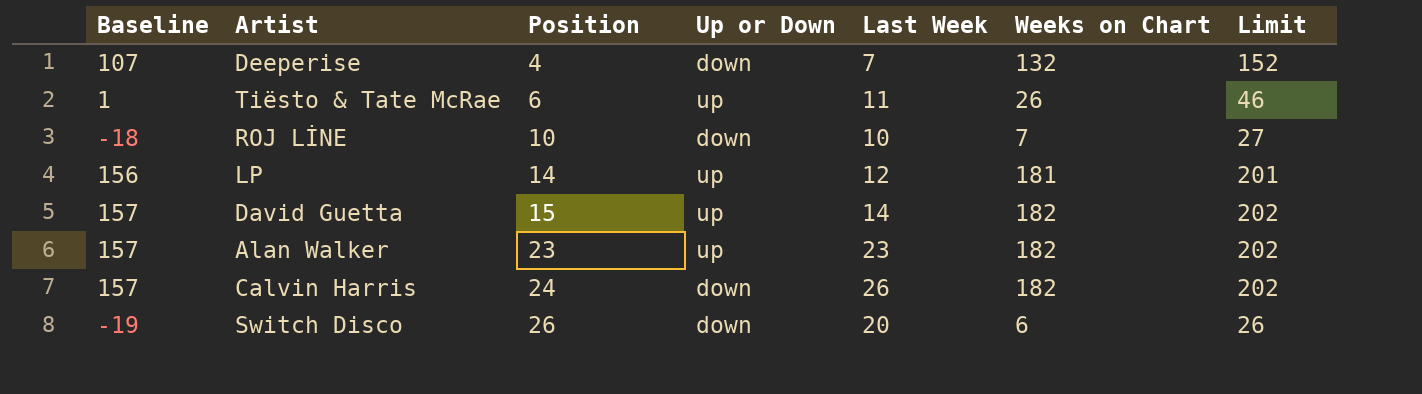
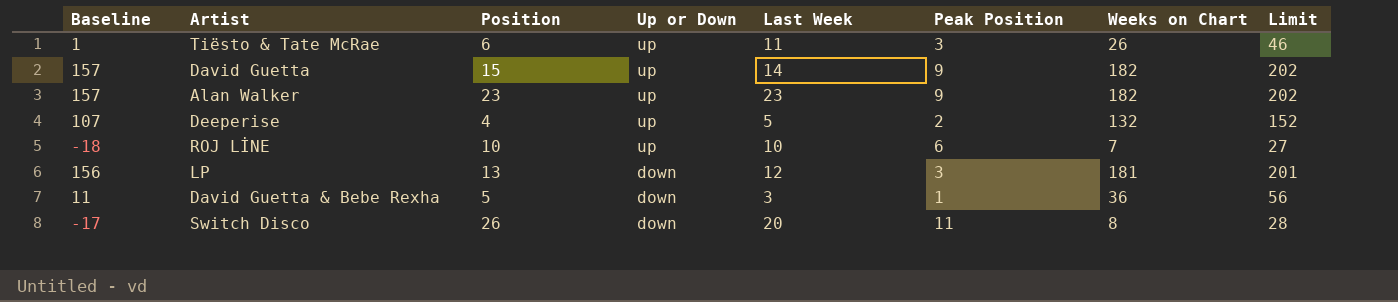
row order: Position ascending -> Up or Down descending
column Peak Position | position: none -> 6
row Calvin Harris: 157 | 24 | down | 26 | 182 | 202 -> none
Deeperise | Up or Down: down -> up
Deeperise | Last Week: 7 -> 5
ROJ LİNE | Up or Down: down -> up
LP | Position: 14 -> 13
LP | Up or Down: up -> down
row David Guetta & Bebe Rexha: none -> 11 | 5 | down | 3 | 1 | 36 | 56
Switch Disco | Baseline: -19 -> -17
Switch Disco | Weeks on Chart: 6 -> 8
Switch Disco | Limit: 26 -> 28

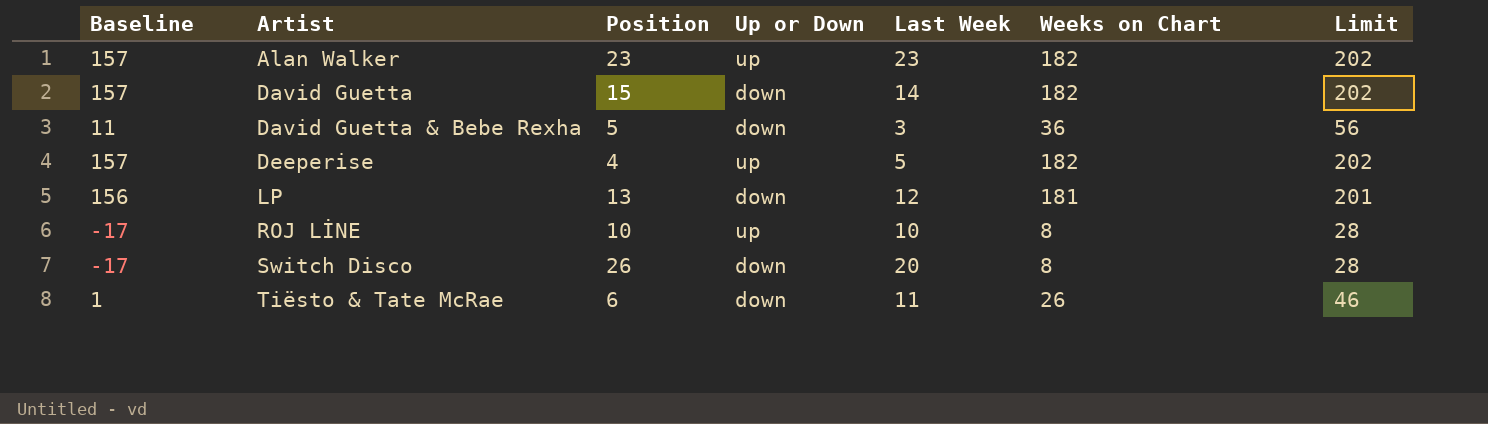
row order: Up or Down descending -> Artist ascending
column Peak Position | position: 6 -> none
David Guetta | Up or Down: up -> down
Deeperise | Baseline: 107 -> 157
Deeperise | Weeks on Chart: 132 -> 182
Deeperise | Limit: 152 -> 202
ROJ LİNE | Baseline: -18 -> -17
ROJ LİNE | Weeks on Chart: 7 -> 8
ROJ LİNE | Limit: 27 -> 28
Tiësto & Tate McRae | Up or Down: up -> down

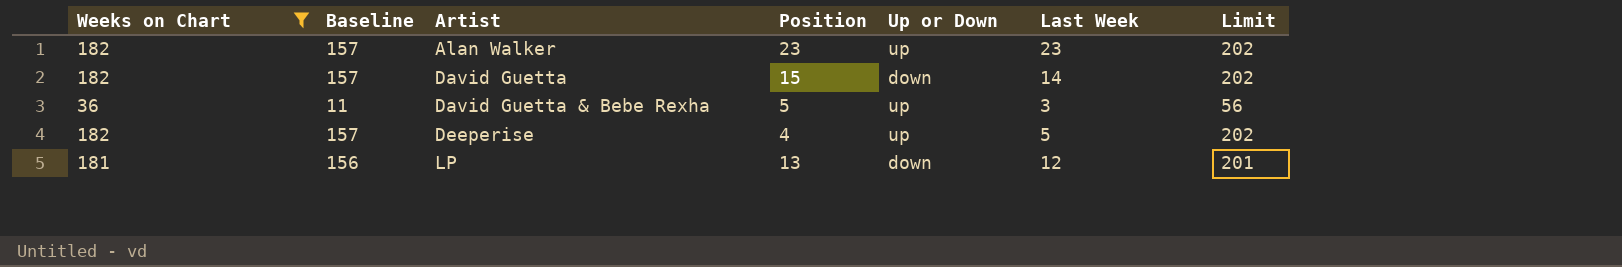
filter: none -> Weeks on Chart >= 36
column Weeks on Chart | position: 6 -> 1
David Guetta & Bebe Rexha | Up or Down: down -> up

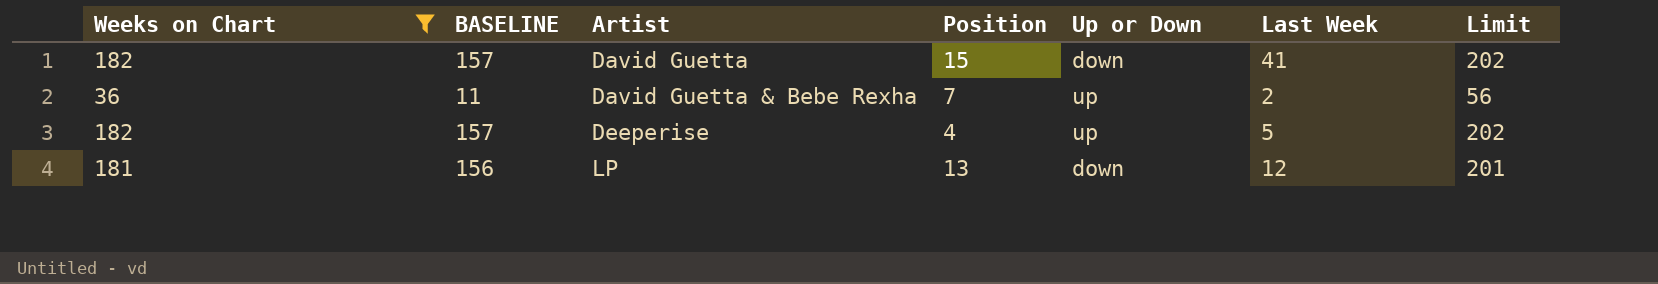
column name: Baseline -> BASELINE
row Alan Walker: 182 | 157 | 23 | up | 23 | 202 -> none
David Guetta | Last Week: 14 -> 41
David Guetta & Bebe Rexha | Position: 5 -> 7
David Guetta & Bebe Rexha | Last Week: 3 -> 2

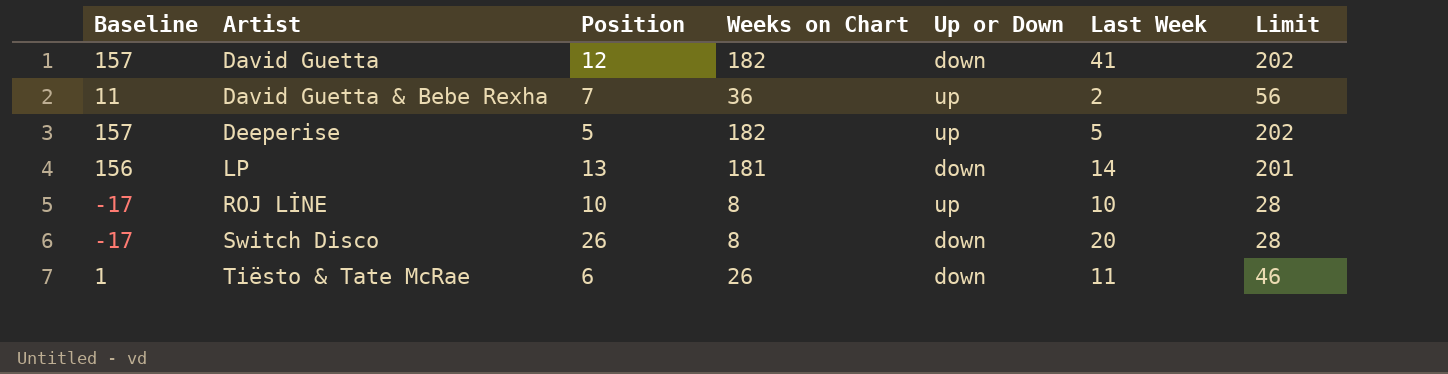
filter: Weeks on Chart >= 36 -> none
column name: BASELINE -> Baseline
column Weeks on Chart | position: 1 -> 4
David Guetta | Position: 15 -> 12
Deeperise | Position: 4 -> 5
LP | Last Week: 12 -> 14

